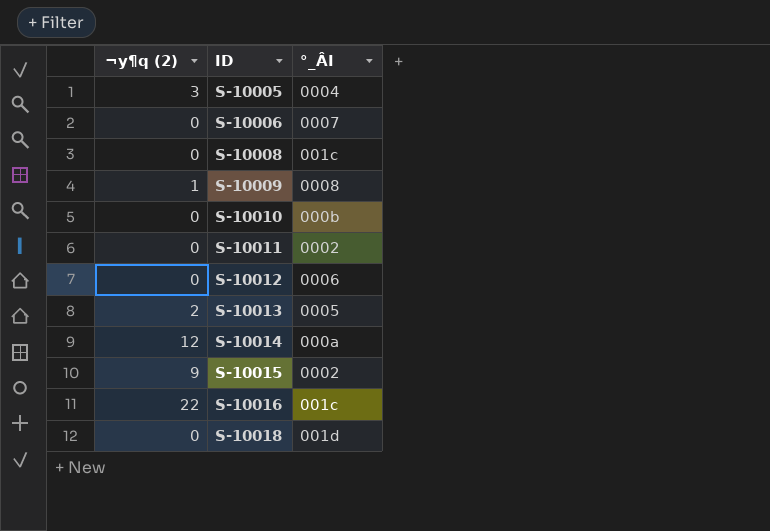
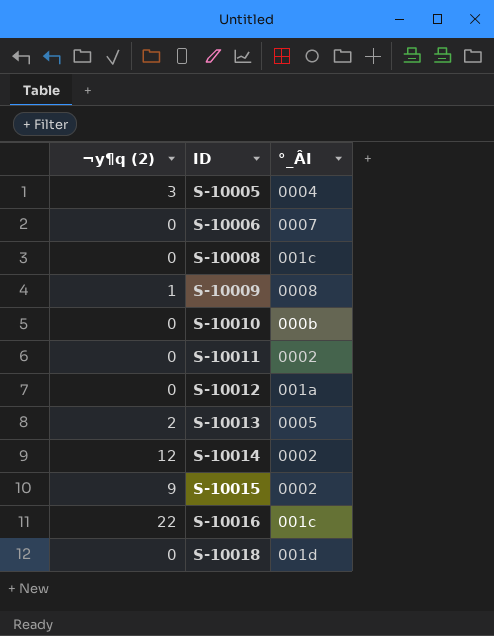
S-10012 | °_ÂI: 0006 -> 001a
S-10014 | °_ÂI: 000a -> 0002

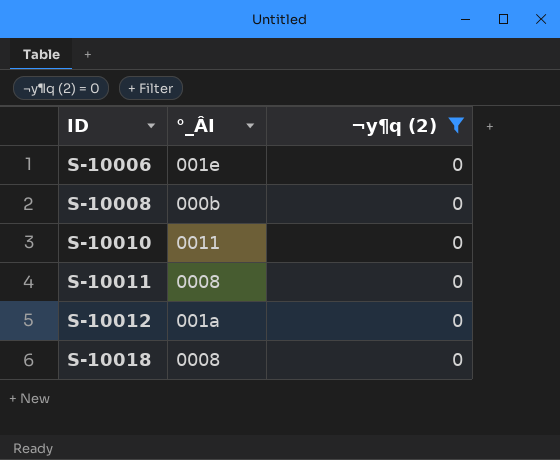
filter: none -> ¬y¶q (2) = 0
column ¬y¶q (2) | position: 1 -> 3
S-10006 | °_ÂI: 0007 -> 001e
S-10008 | °_ÂI: 001c -> 000b
S-10010 | °_ÂI: 000b -> 0011
S-10011 | °_ÂI: 0002 -> 0008
S-10018 | °_ÂI: 001d -> 0008

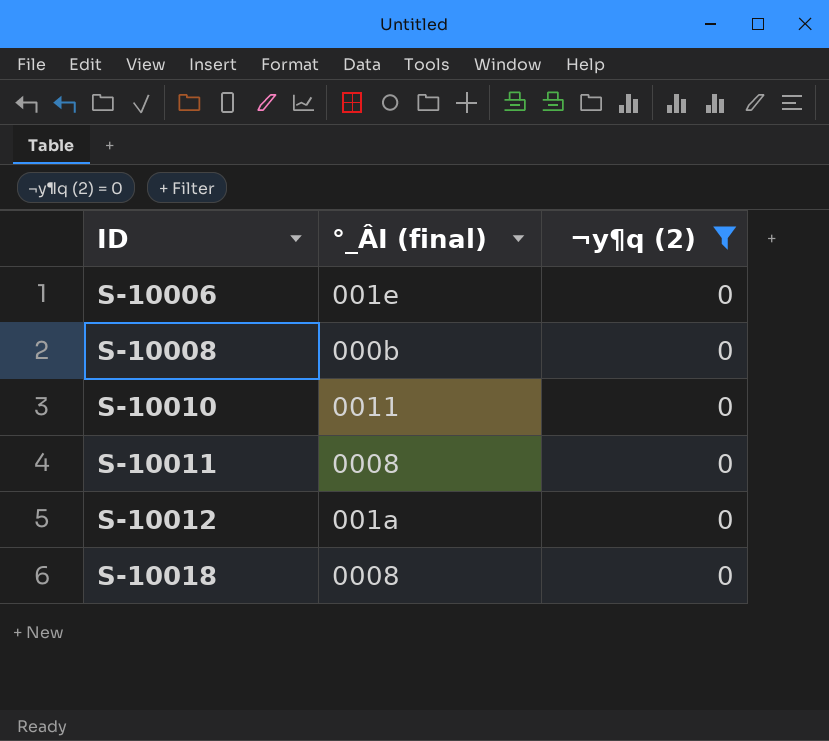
column name: °_ÂI -> °_ÂI (final)

